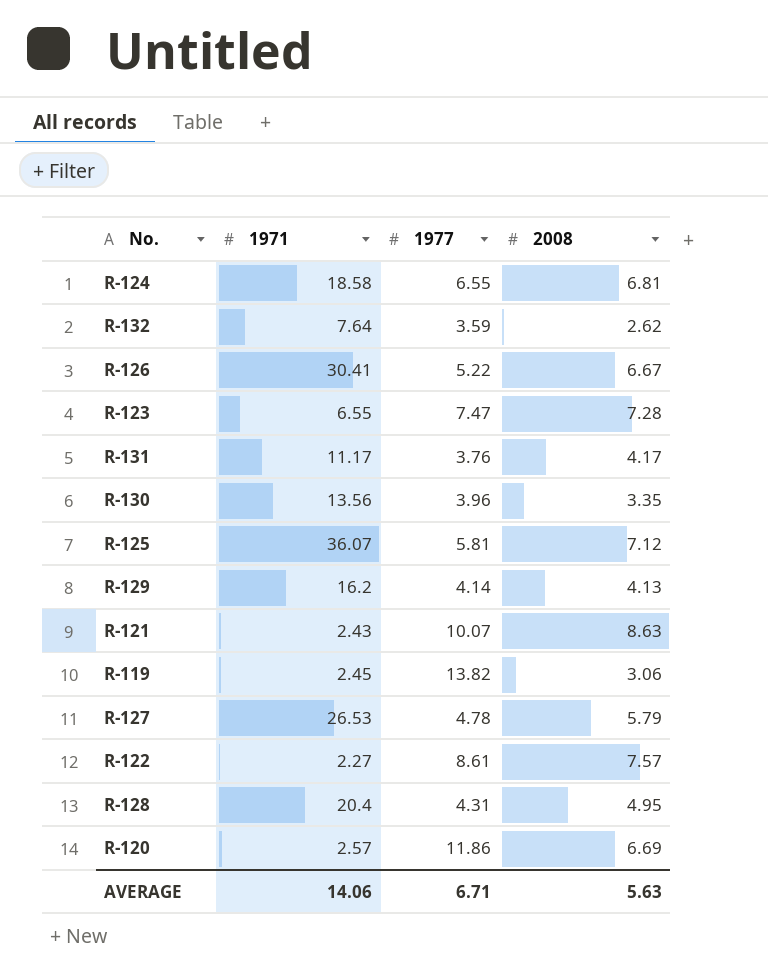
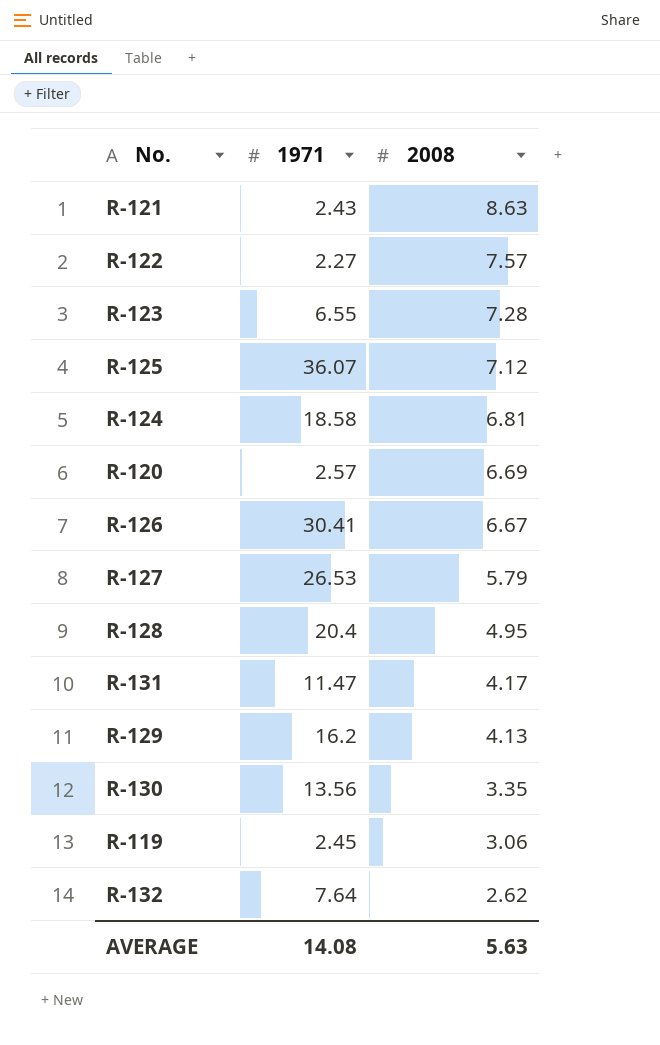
row order: none -> 2008 descending
column 1977 | position: 3 -> none
R-131 | 1971: 11.17 -> 11.47
AVERAGE | 1971: 14.06 -> 14.08

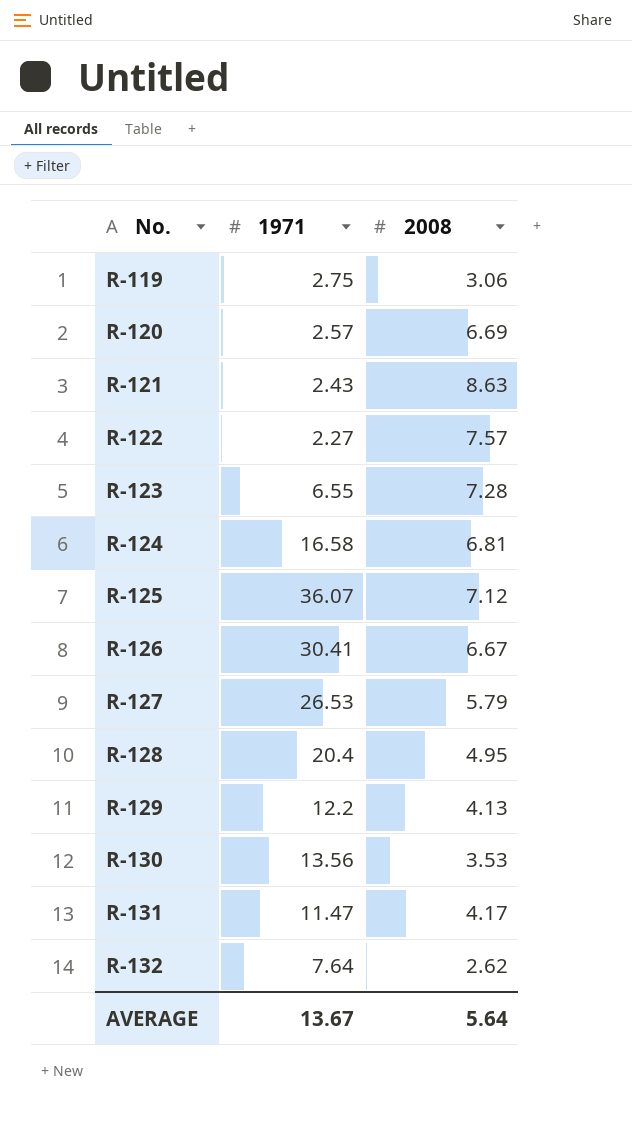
row order: 2008 descending -> No. ascending
R-119 | 1971: 2.45 -> 2.75
R-124 | 1971: 18.58 -> 16.58
R-129 | 1971: 16.2 -> 12.2
R-130 | 2008: 3.35 -> 3.53
AVERAGE | 1971: 14.08 -> 13.67
AVERAGE | 2008: 5.63 -> 5.64

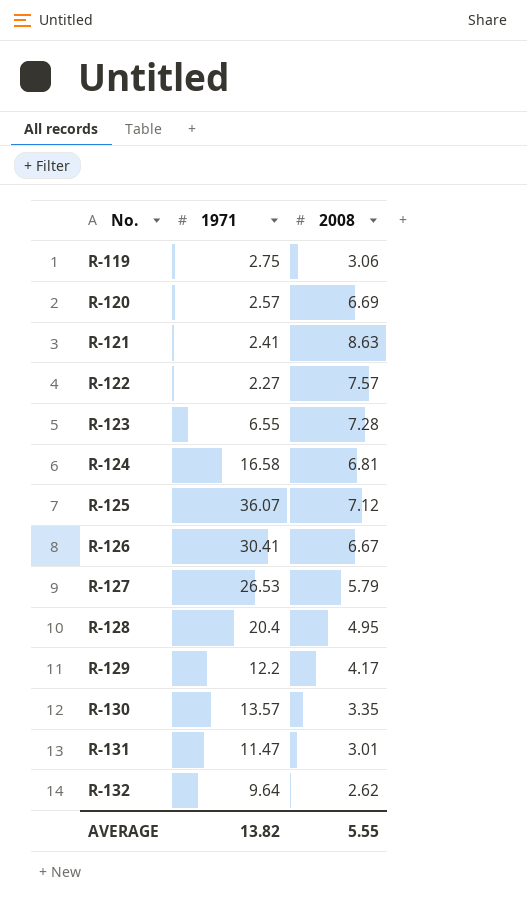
R-121 | 1971: 2.43 -> 2.41
R-129 | 2008: 4.13 -> 4.17
R-130 | 1971: 13.56 -> 13.57
R-130 | 2008: 3.53 -> 3.35
R-131 | 2008: 4.17 -> 3.01
R-132 | 1971: 7.64 -> 9.64
AVERAGE | 1971: 13.67 -> 13.82
AVERAGE | 2008: 5.64 -> 5.55

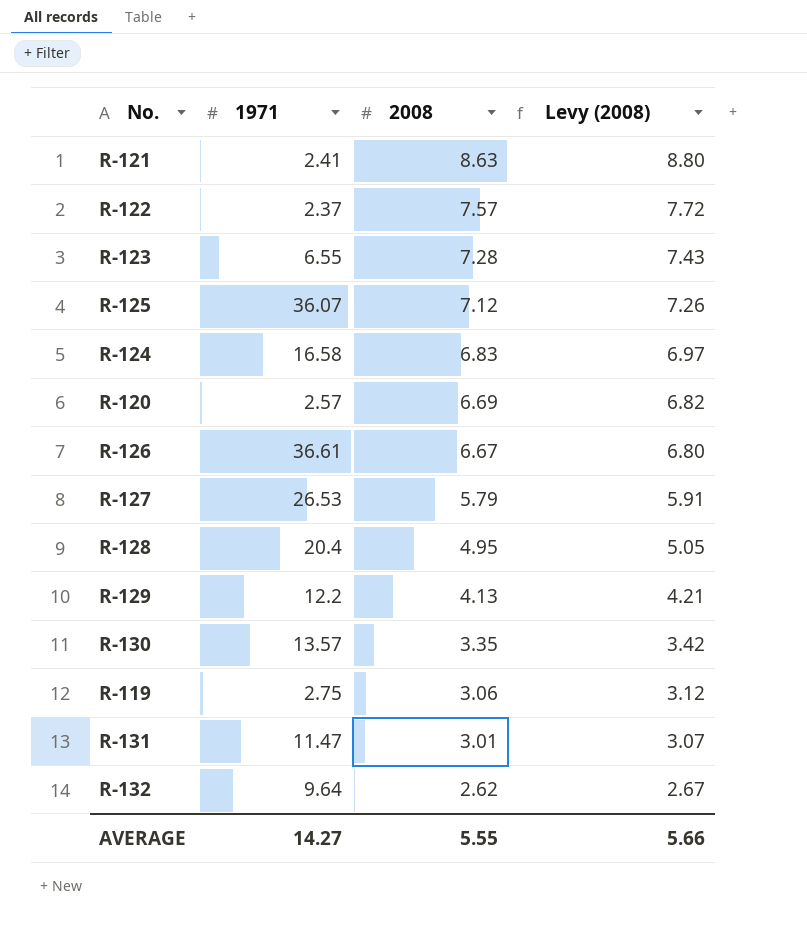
row order: No. ascending -> 2008 descending
column Levy (2008) | formula: none -> [2008] * 1.02
R-122 | 1971: 2.27 -> 2.37
R-124 | 2008: 6.81 -> 6.83
R-126 | 1971: 30.41 -> 36.61
R-129 | 2008: 4.17 -> 4.13
AVERAGE | 1971: 13.82 -> 14.27

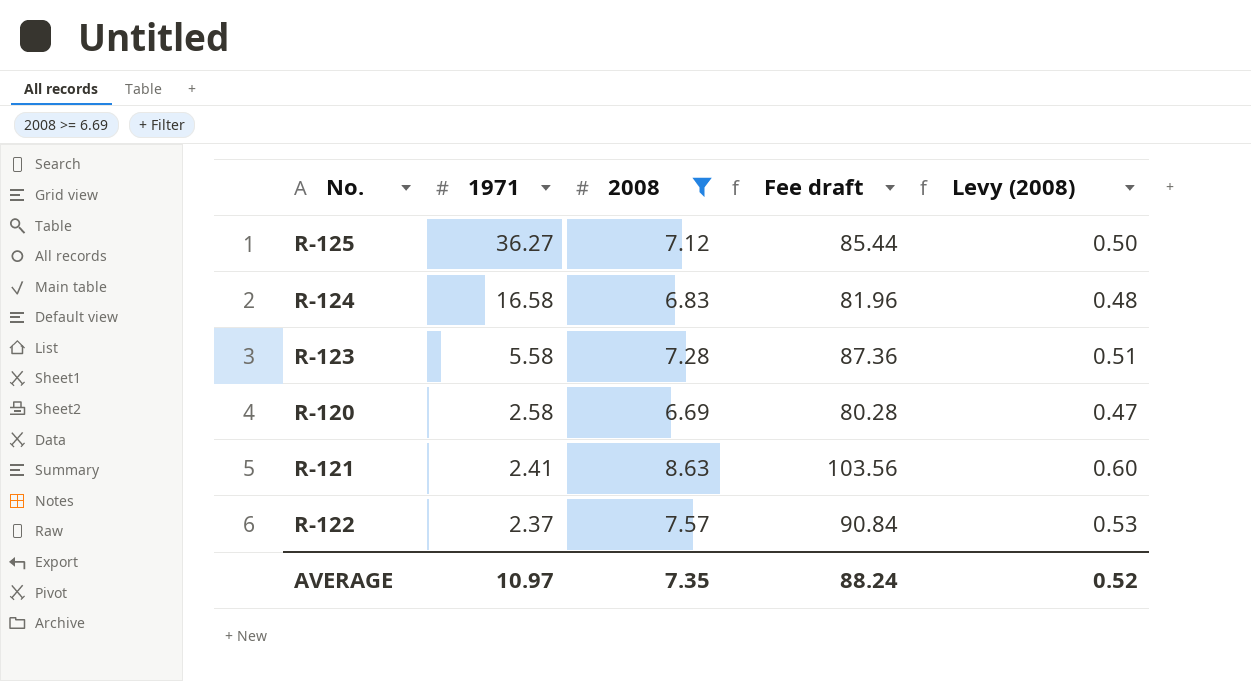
filter: none -> 2008 >= 6.69
row order: 2008 descending -> 1971 descending
column Fee draft | formula: none -> [2008] * 12
column Levy (2008) | formula: [2008] * 1.02 -> [2008] * 0.07
R-125 | 1971: 36.07 -> 36.27
R-123 | 1971: 6.55 -> 5.58
R-120 | 1971: 2.57 -> 2.58
AVERAGE | 1971: 14.27 -> 10.97
AVERAGE | 2008: 5.55 -> 7.35
AVERAGE | Levy (2008): 5.66 -> 0.52

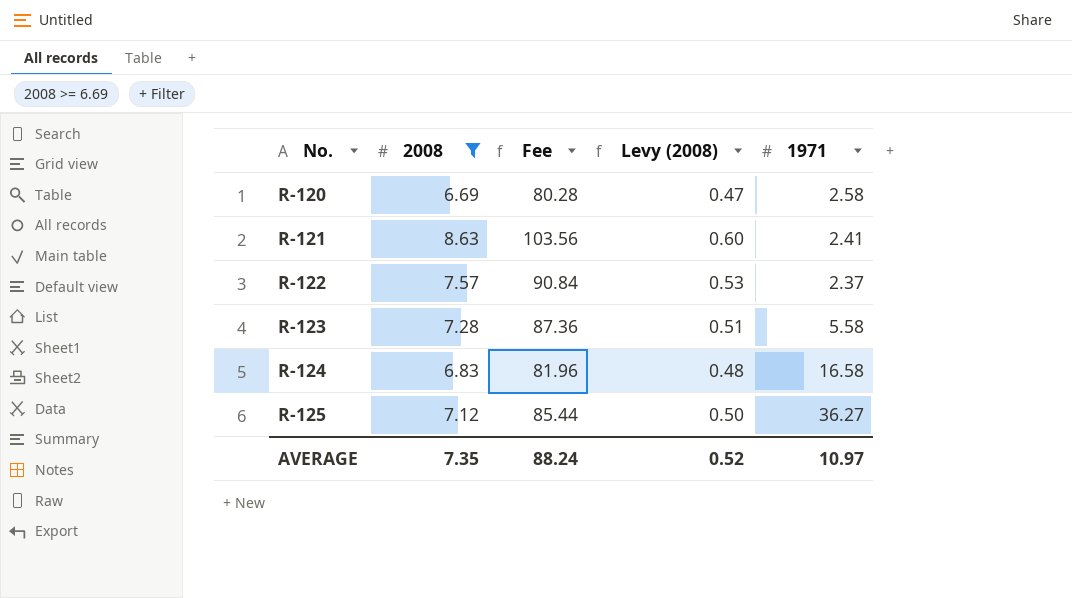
row order: 1971 descending -> No. ascending
column name: Fee draft -> Fee
column 1971 | position: 2 -> 5

